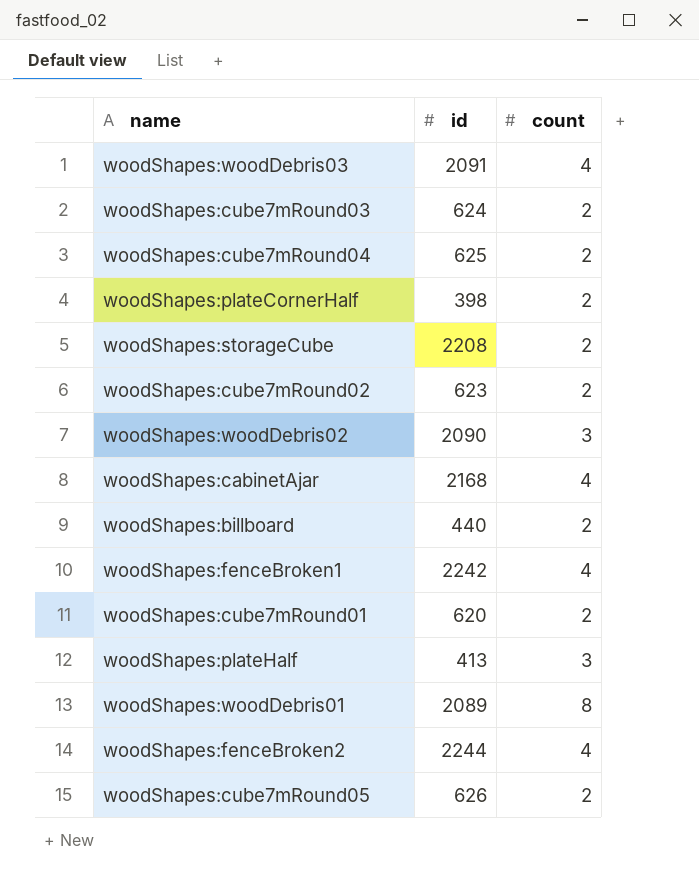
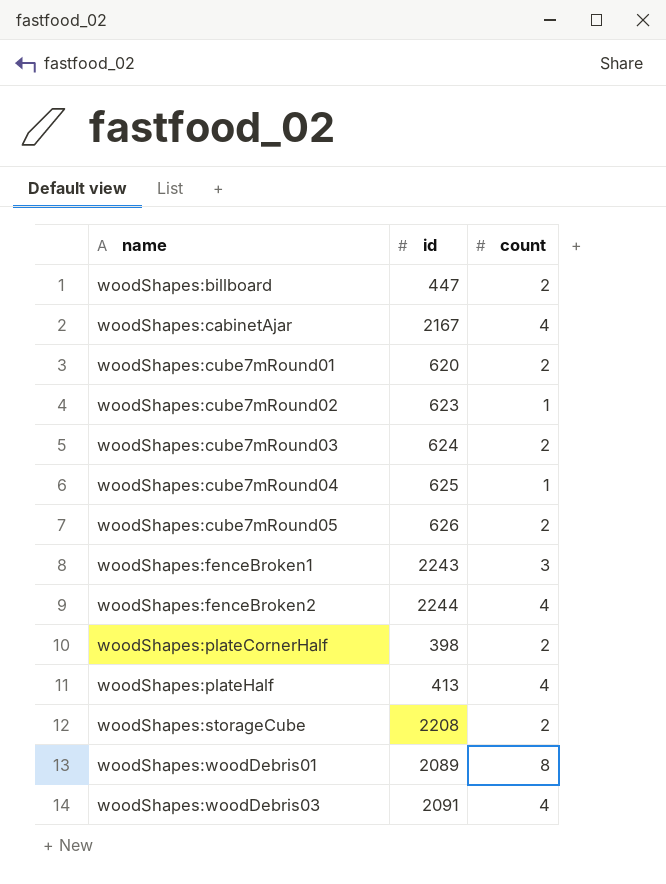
row order: none -> name ascending
row woodShapes:woodDebris02: 2090 | 3 -> none
woodShapes:billboard | id: 440 -> 447
woodShapes:cabinetAjar | id: 2168 -> 2167
woodShapes:cube7mRound02 | count: 2 -> 1
woodShapes:cube7mRound04 | count: 2 -> 1
woodShapes:fenceBroken1 | id: 2242 -> 2243
woodShapes:fenceBroken1 | count: 4 -> 3
woodShapes:plateHalf | count: 3 -> 4

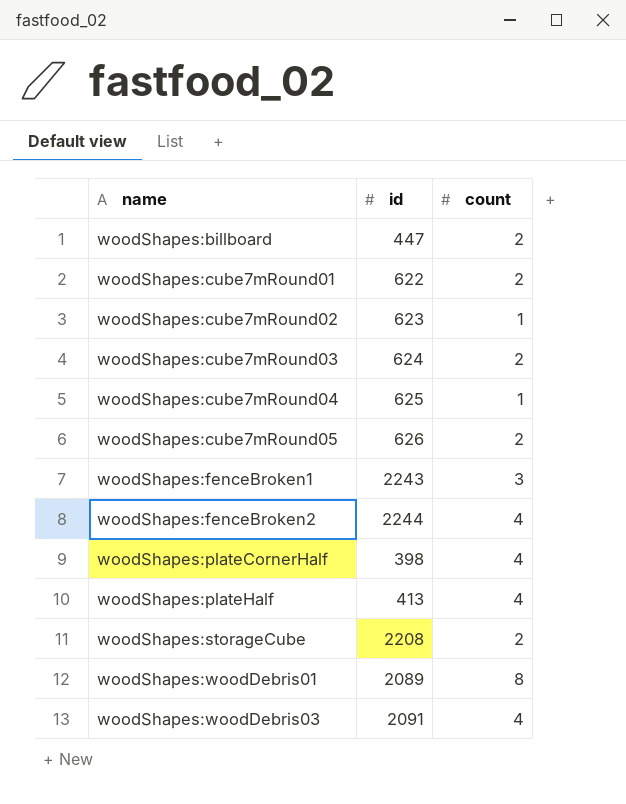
row woodShapes:cabinetAjar: 2167 | 4 -> none
woodShapes:cube7mRound01 | id: 620 -> 622
woodShapes:plateCornerHalf | count: 2 -> 4

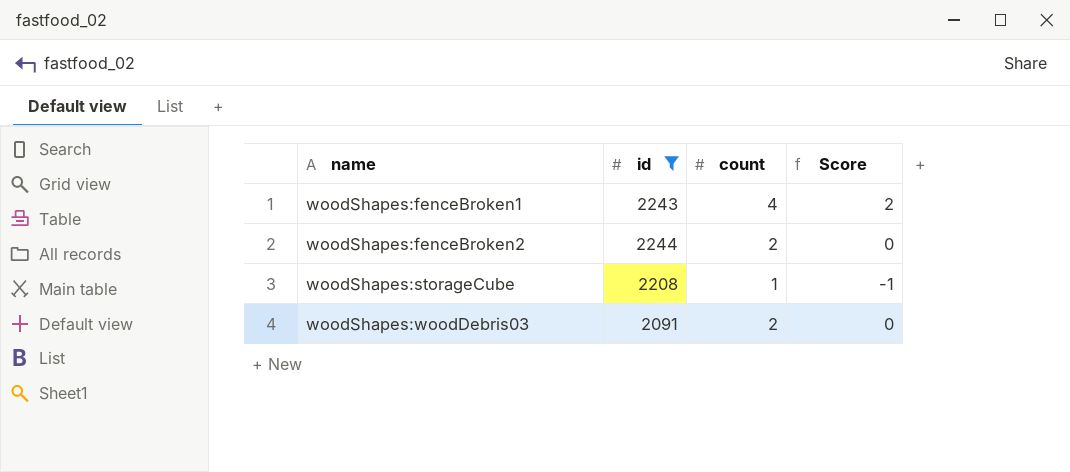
filter: none -> id >= 2091
column Score | formula: none -> [count] - 2
woodShapes:fenceBroken1 | count: 3 -> 4
woodShapes:fenceBroken2 | count: 4 -> 2
woodShapes:storageCube | count: 2 -> 1
woodShapes:woodDebris03 | count: 4 -> 2

